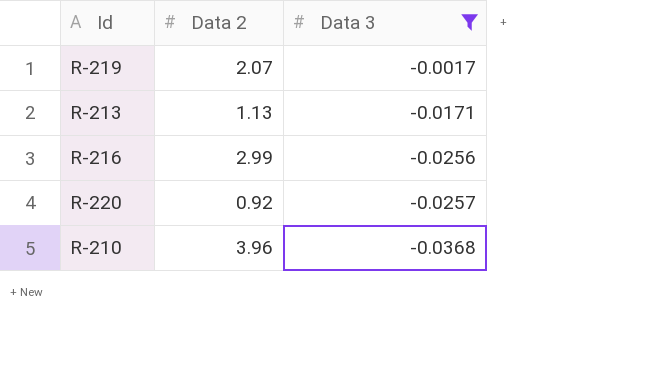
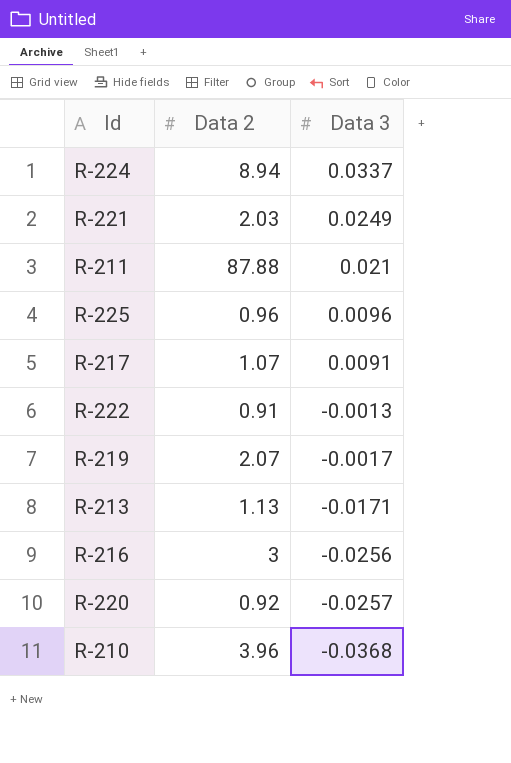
filter: Data 3 <= -0.0017 -> none
R-216 | Data 2: 2.99 -> 3

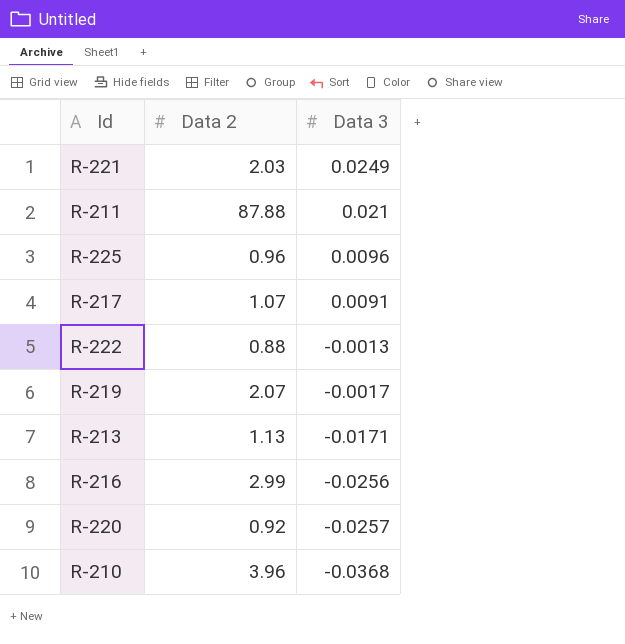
row R-224: 8.94 | 0.0337 -> none
R-222 | Data 2: 0.91 -> 0.88
R-216 | Data 2: 3 -> 2.99

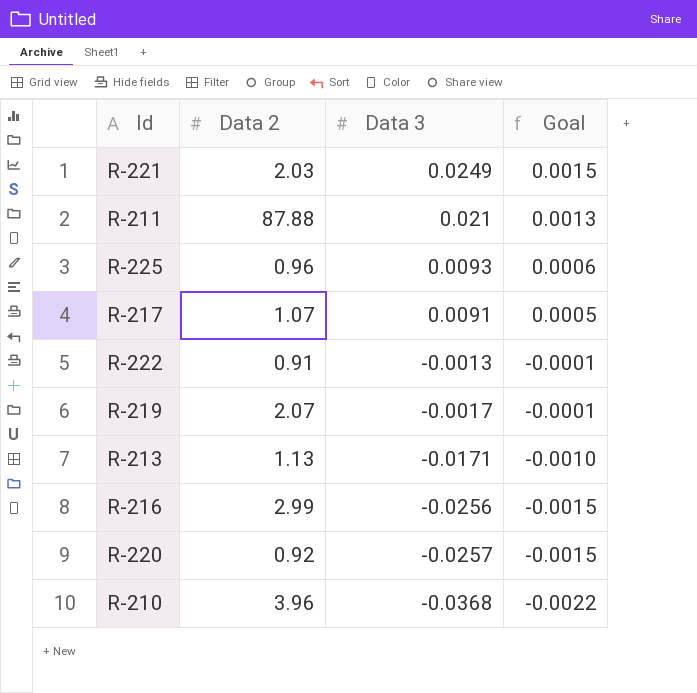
column Goal | formula: none -> [Data 3] * 0.06
R-225 | Data 3: 0.0096 -> 0.0093
R-222 | Data 2: 0.88 -> 0.91

